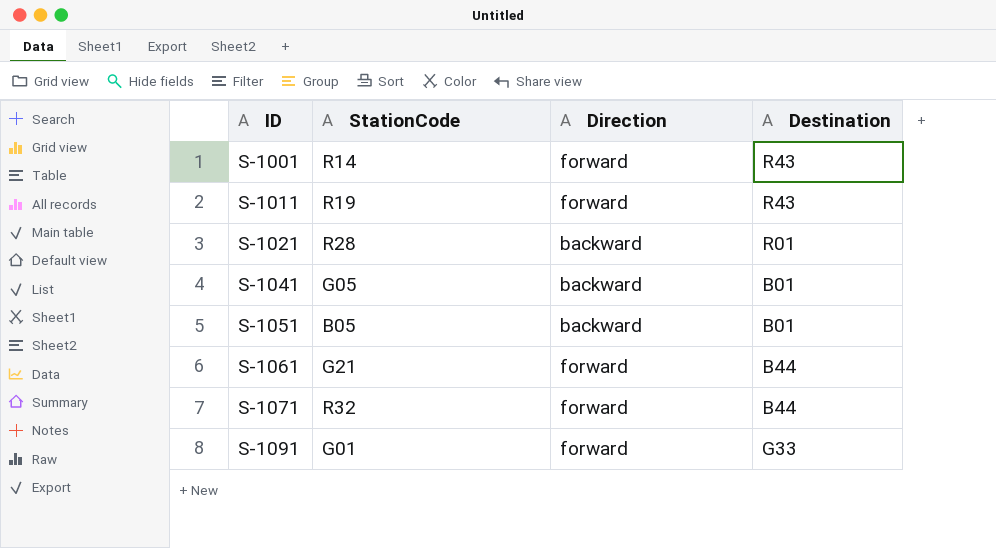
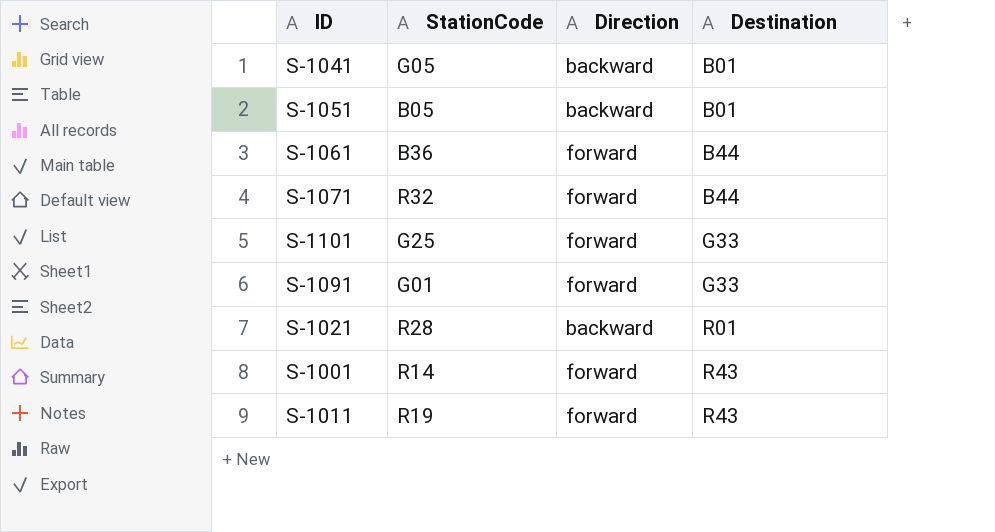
row order: ID ascending -> Destination ascending
S-1061 | StationCode: G21 -> B36
row S-1101: none -> G25 | forward | G33

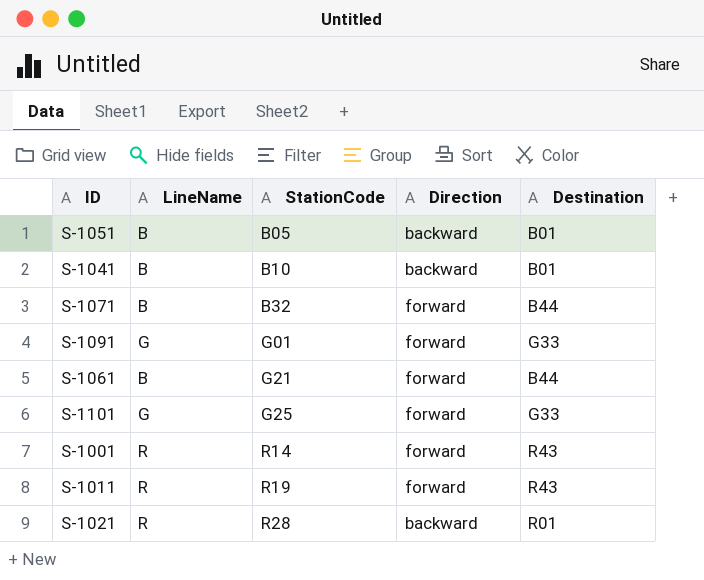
row order: Destination ascending -> StationCode ascending
column LineName | position: none -> 2
S-1041 | StationCode: G05 -> B10
S-1071 | StationCode: R32 -> B32
S-1061 | StationCode: B36 -> G21

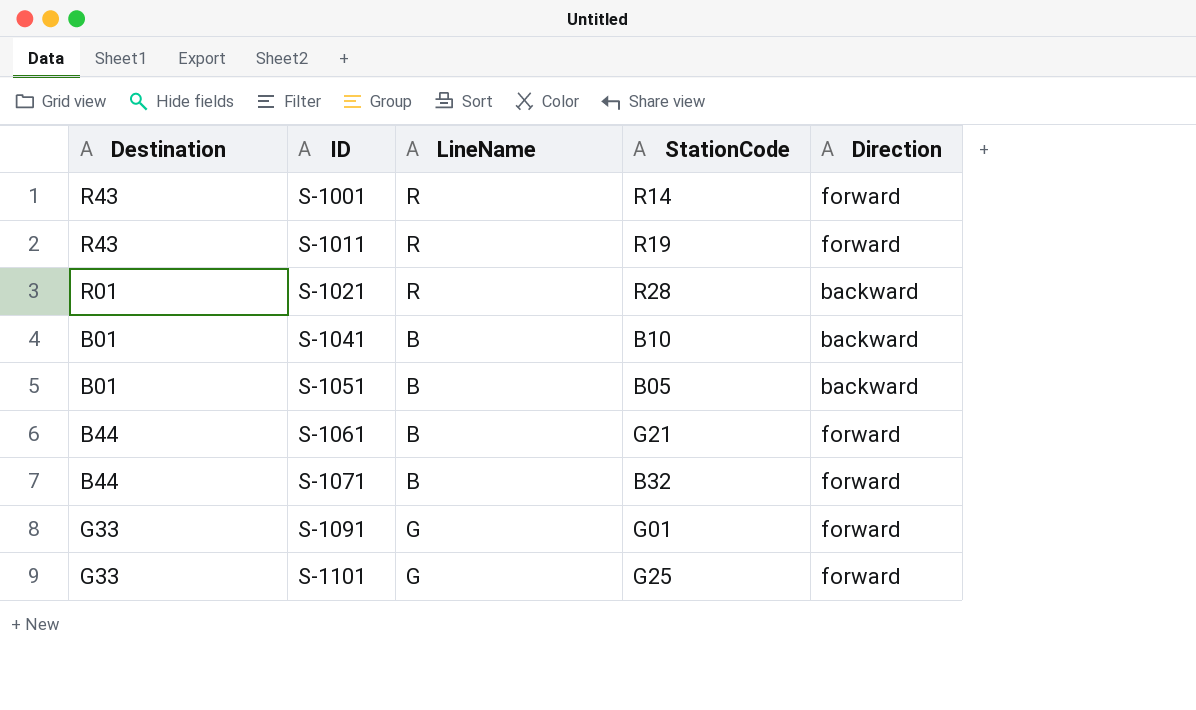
row order: StationCode ascending -> ID ascending
column Destination | position: 5 -> 1

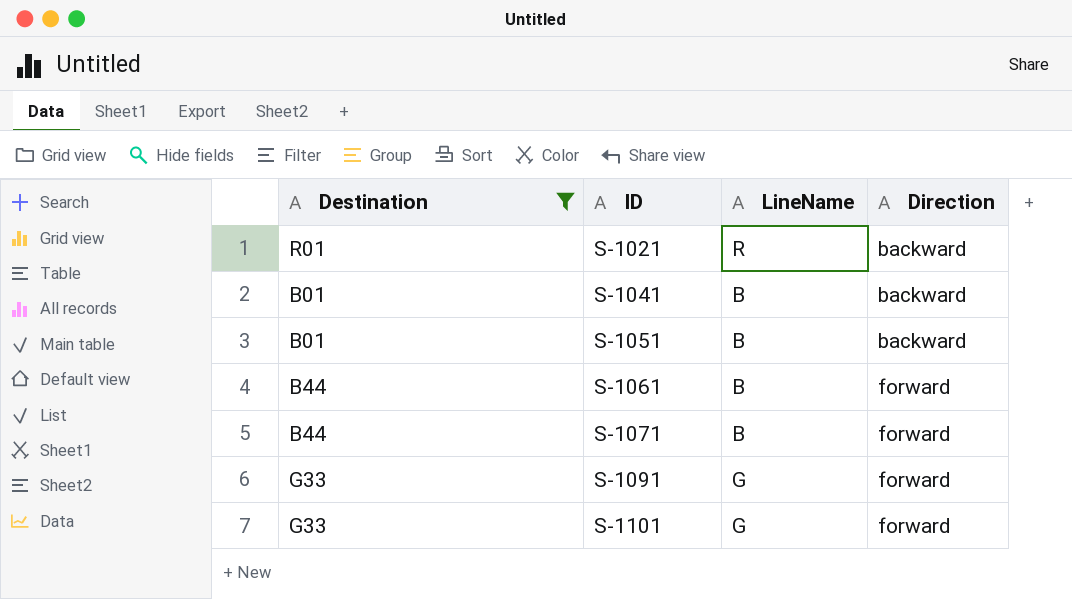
filter: none -> Destination != R43
column StationCode | position: 4 -> none

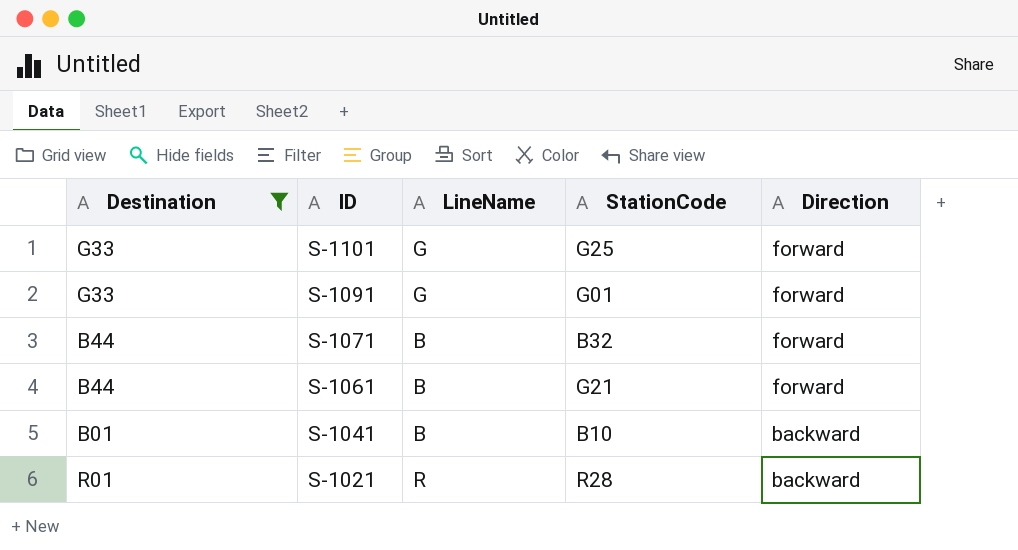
row order: ID ascending -> ID descending
column StationCode | position: none -> 4
row S-1051: B01 | B | backward -> none

